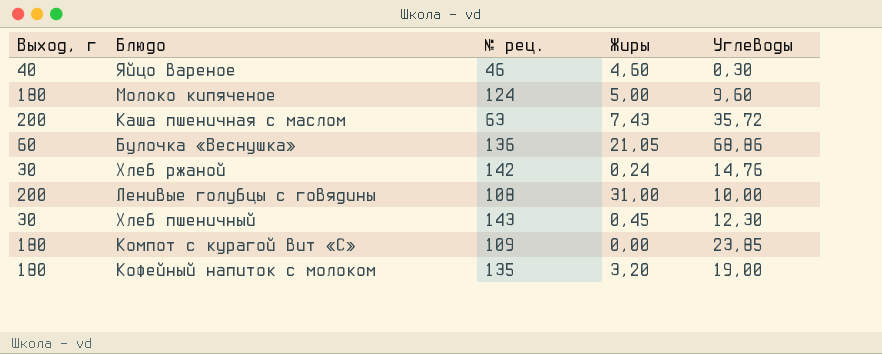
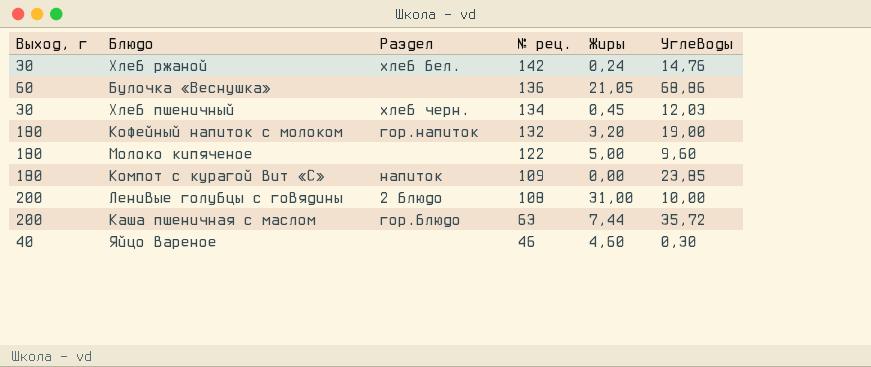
row order: none -> № рец. descending
column Раздел | position: none -> 3
Хлеб пшеничный | № рец.: 143 -> 134
Хлеб пшеничный | Углеводы: 12,30 -> 12,03
Кофейный напиток с молоком | № рец.: 135 -> 132
Молоко кипяченое | № рец.: 124 -> 122
Каша пшеничная с маслом | Жиры: 7,43 -> 7,44

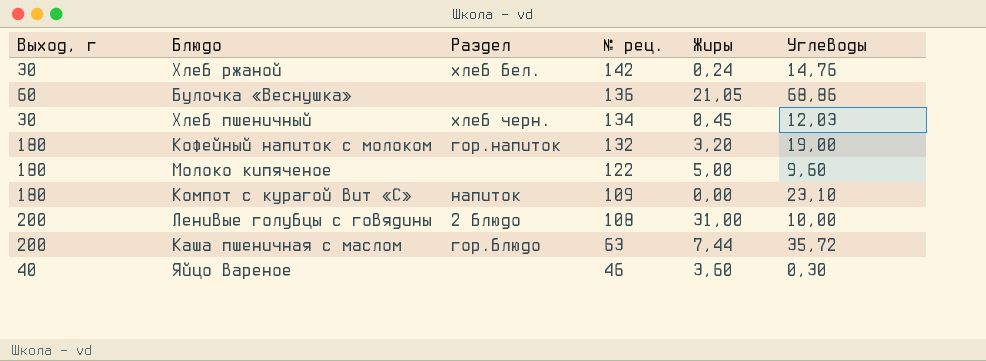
Компот с курагой вит «С» | Углеводы: 23,85 -> 23,10
Яйцо вареное | Жиры: 4,60 -> 3,60

